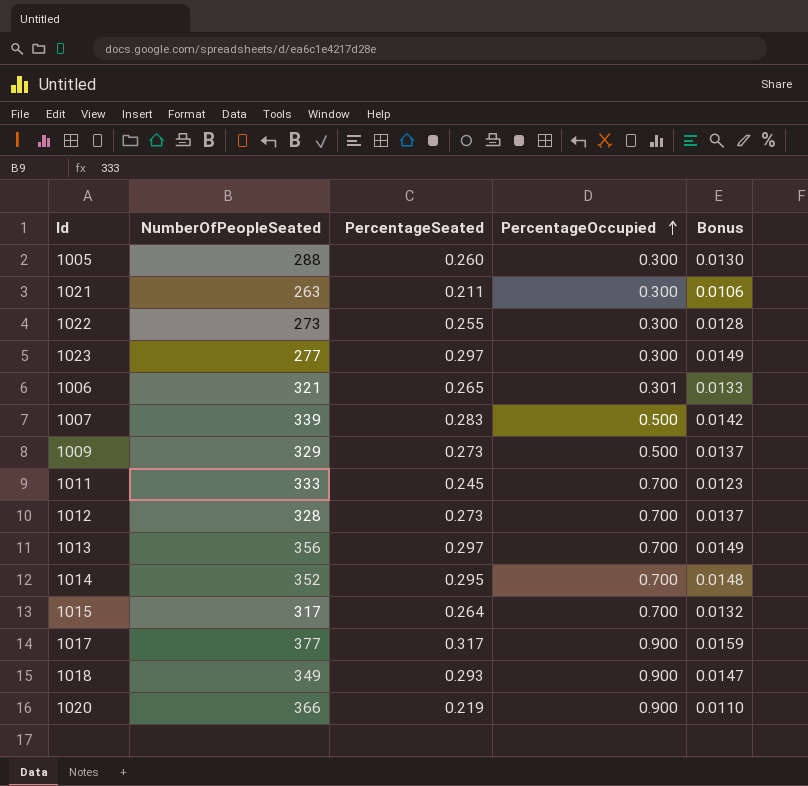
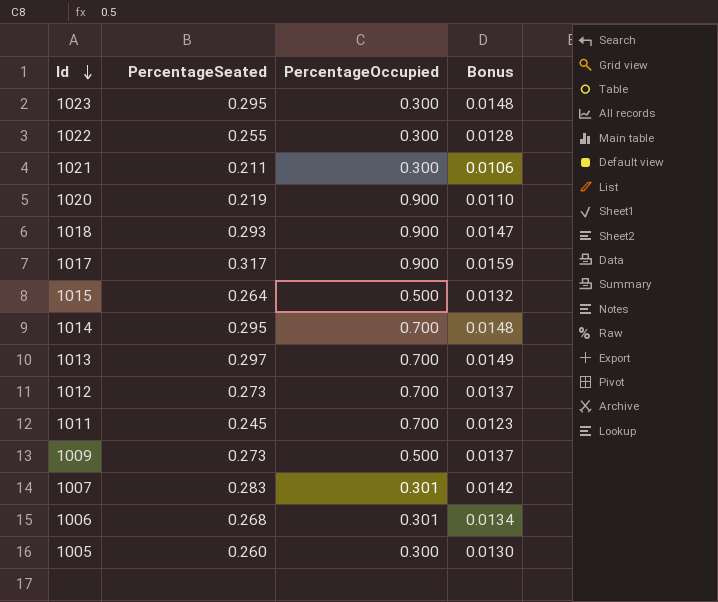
row order: PercentageOccupied ascending -> Id descending
column NumberOfPeopleSeated | position: 2 -> none
1023 | PercentageSeated: 0.297 -> 0.295
1023 | Bonus: 0.0149 -> 0.0148
1015 | PercentageOccupied: 0.700 -> 0.500
1007 | PercentageOccupied: 0.500 -> 0.301
1006 | PercentageSeated: 0.265 -> 0.268
1006 | Bonus: 0.0133 -> 0.0134

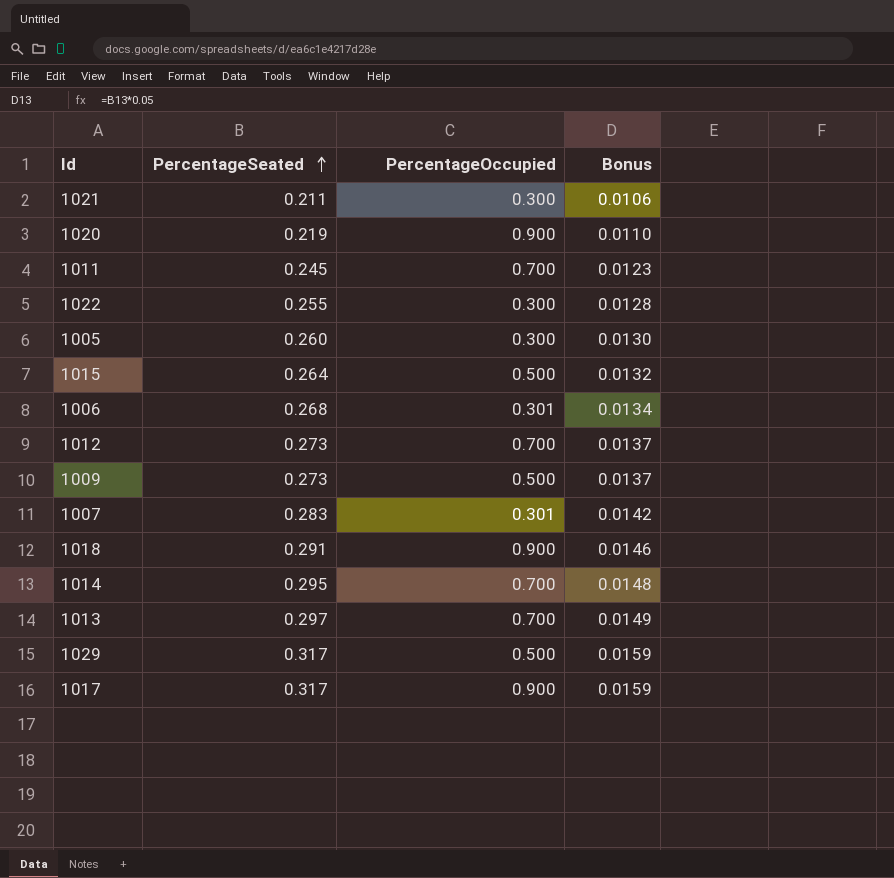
row order: Id descending -> PercentageSeated ascending
row 1023: 0.295 | 0.300 | 0.0148 -> none
1018 | PercentageSeated: 0.293 -> 0.291
1018 | Bonus: 0.0147 -> 0.0146
row 1029: none -> 0.317 | 0.500 | 0.0159

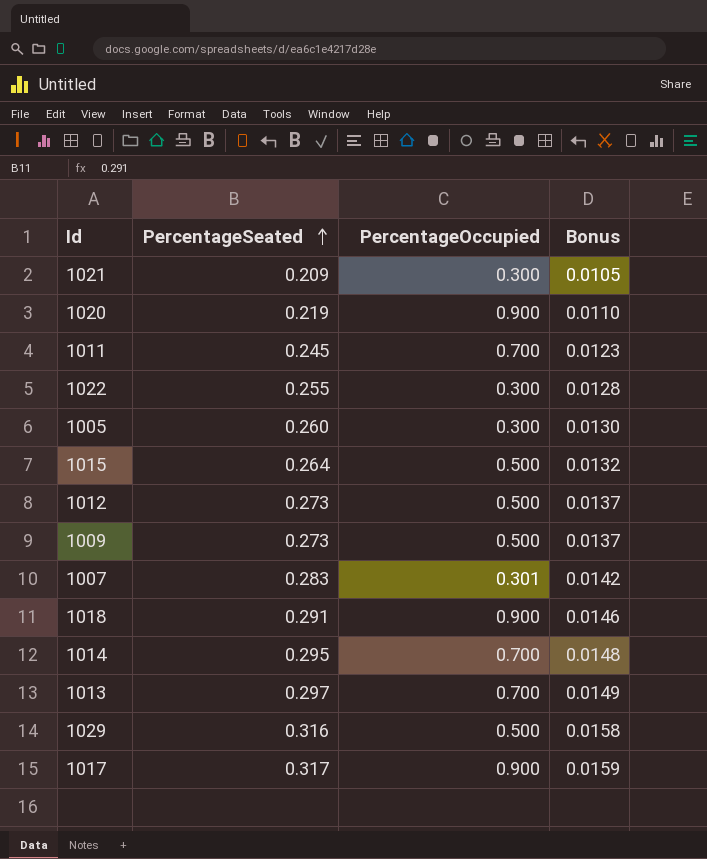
row 1006: 0.268 | 0.301 | 0.0134 -> none
1021 | PercentageSeated: 0.211 -> 0.209
1021 | Bonus: 0.0106 -> 0.0105
1012 | PercentageOccupied: 0.700 -> 0.500
1029 | PercentageSeated: 0.317 -> 0.316
1029 | Bonus: 0.0159 -> 0.0158

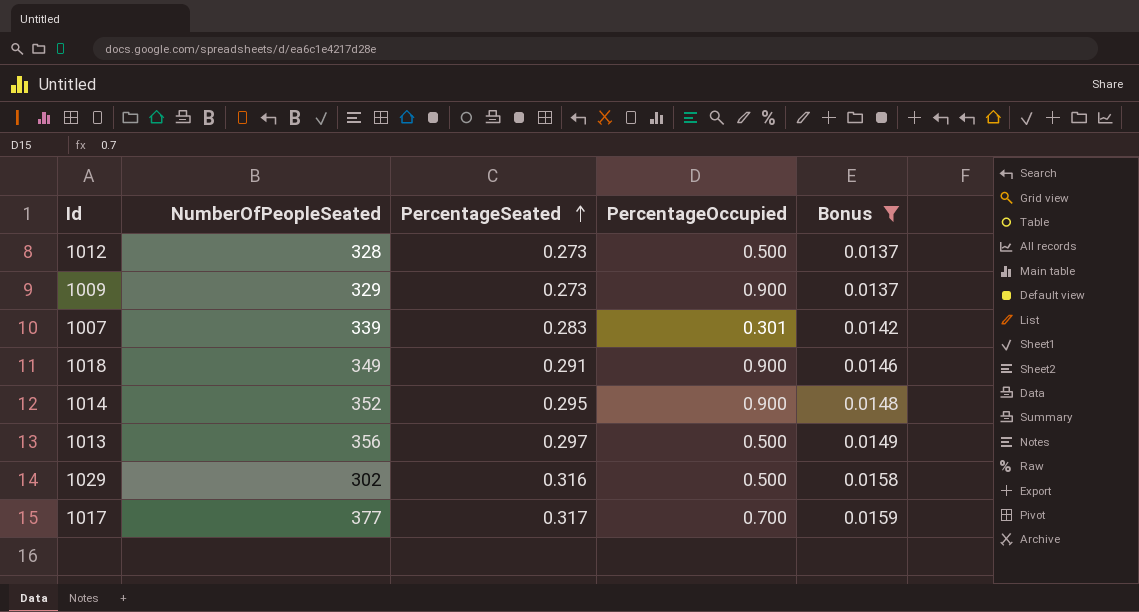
filter: none -> Bonus >= 0.0137
column NumberOfPeopleSeated | position: none -> 2
1009 | PercentageOccupied: 0.500 -> 0.900
1014 | PercentageOccupied: 0.700 -> 0.900
1013 | PercentageOccupied: 0.700 -> 0.500
1017 | PercentageOccupied: 0.900 -> 0.700

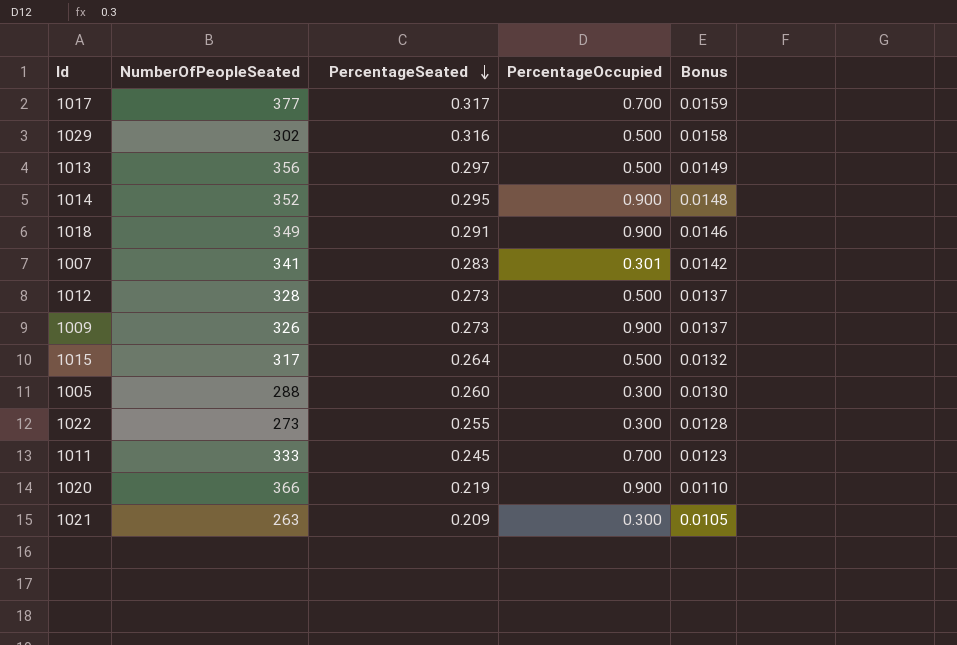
filter: Bonus >= 0.0137 -> none
row order: PercentageSeated ascending -> PercentageSeated descending
1007 | NumberOfPeopleSeated: 339 -> 341
1009 | NumberOfPeopleSeated: 329 -> 326

